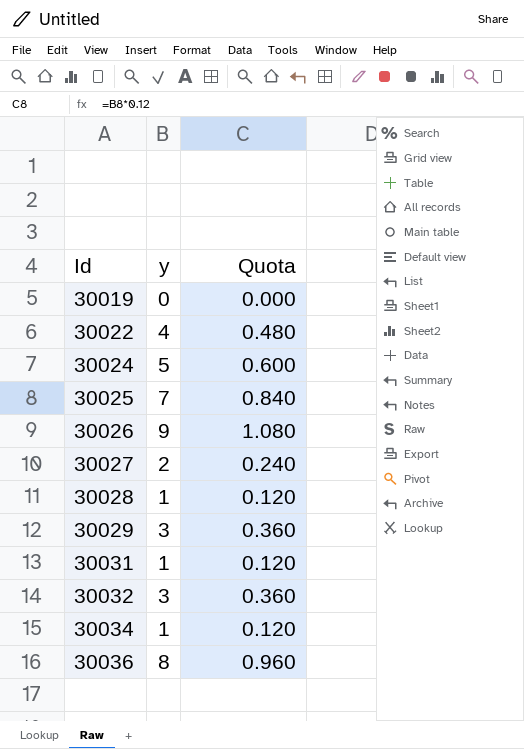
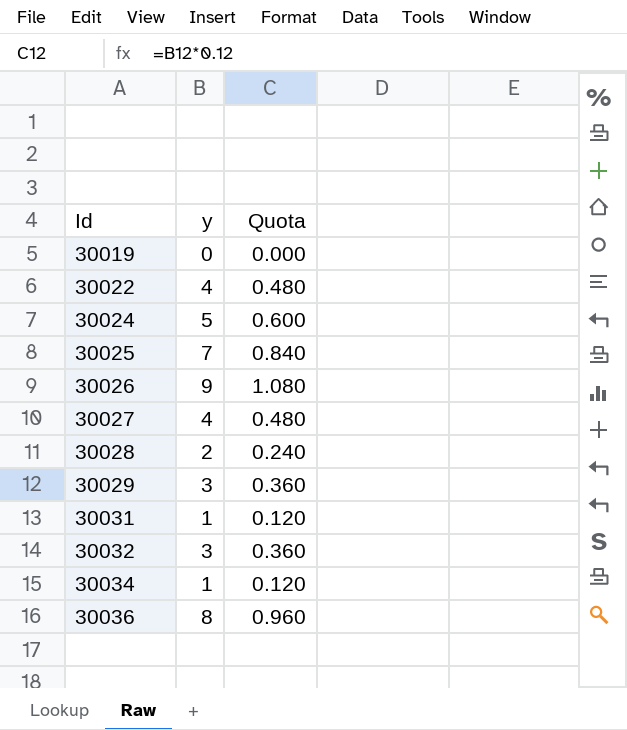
30027 | y: 2 -> 4
30027 | Quota: 0.240 -> 0.480
30028 | y: 1 -> 2
30028 | Quota: 0.120 -> 0.240

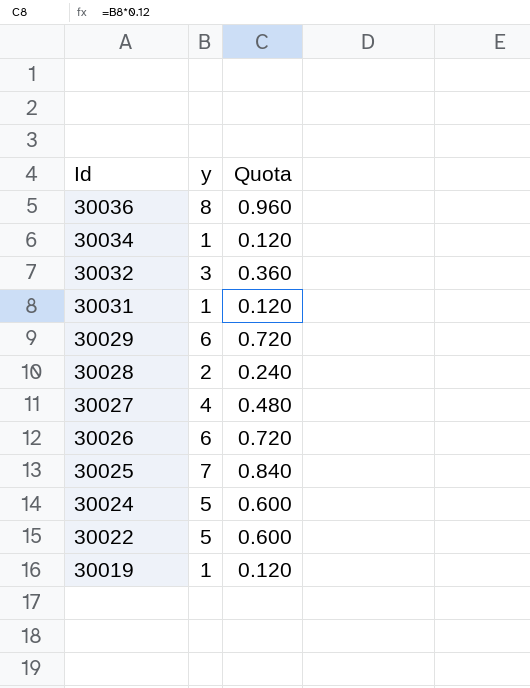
row order: Id ascending -> Id descending
30029 | y: 3 -> 6
30029 | Quota: 0.360 -> 0.720
30026 | y: 9 -> 6
30026 | Quota: 1.080 -> 0.720
30022 | y: 4 -> 5
30022 | Quota: 0.480 -> 0.600
30019 | y: 0 -> 1
30019 | Quota: 0.000 -> 0.120

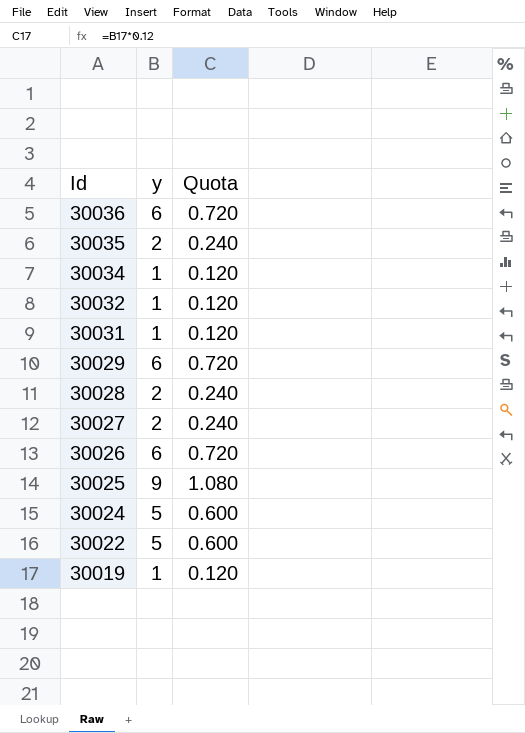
30036 | y: 8 -> 6
30036 | Quota: 0.960 -> 0.720
row 30035: none -> 2 | 0.240
30032 | y: 3 -> 1
30032 | Quota: 0.360 -> 0.120
30027 | y: 4 -> 2
30027 | Quota: 0.480 -> 0.240
30025 | y: 7 -> 9
30025 | Quota: 0.840 -> 1.080

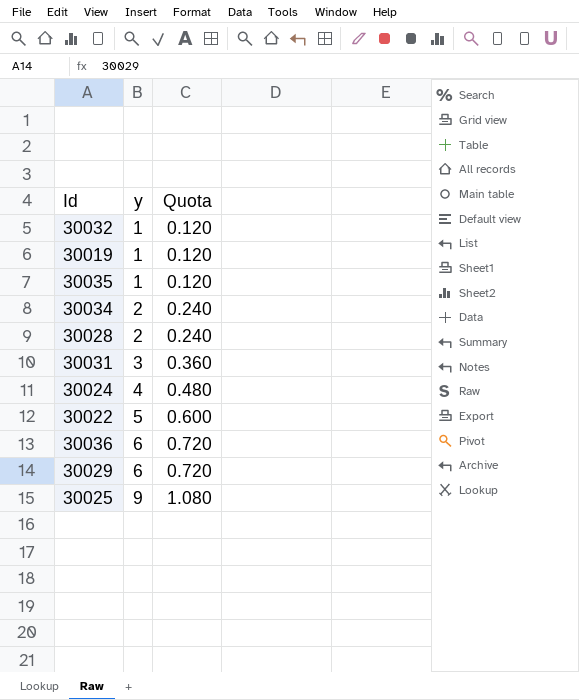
row order: Id descending -> y ascending
row 30027: 2 | 0.240 -> none
row 30026: 6 | 0.720 -> none
30035 | y: 2 -> 1
30035 | Quota: 0.240 -> 0.120
30034 | y: 1 -> 2
30034 | Quota: 0.120 -> 0.240
30031 | y: 1 -> 3
30031 | Quota: 0.120 -> 0.360
30024 | y: 5 -> 4
30024 | Quota: 0.600 -> 0.480

